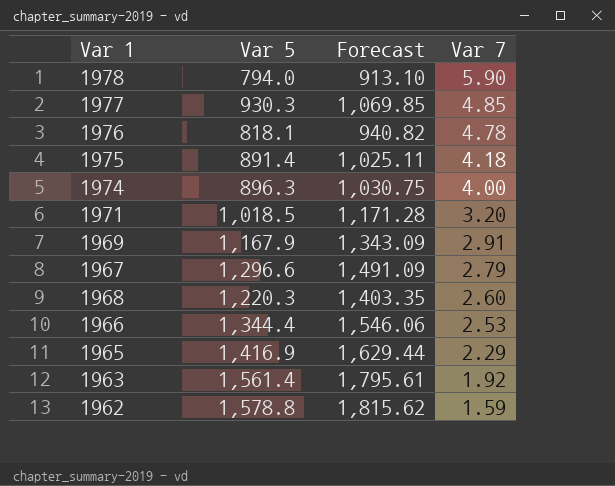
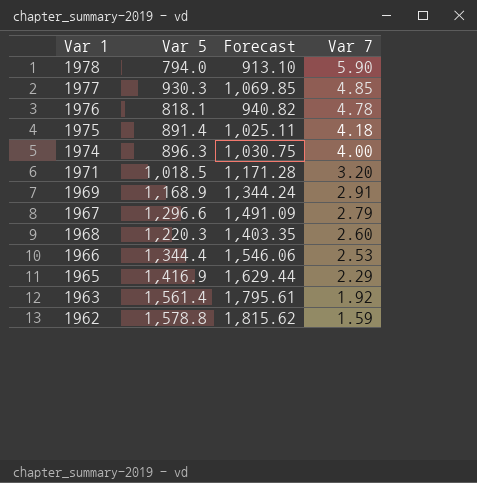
1969 | Var 5: 1,167.9 -> 1,168.9
1969 | Forecast: 1,343.09 -> 1,344.24

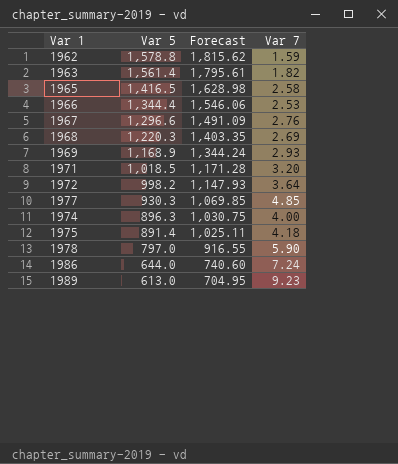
row order: Var 7 descending -> Var 5 descending
row 1976: 818.1 | 940.82 | 4.78 -> none
1963 | Var 7: 1.92 -> 1.82
1965 | Var 5: 1,416.9 -> 1,416.5
1965 | Forecast: 1,629.44 -> 1,628.98
1965 | Var 7: 2.29 -> 2.58
1967 | Var 7: 2.79 -> 2.76
1968 | Var 7: 2.60 -> 2.69
1969 | Var 7: 2.91 -> 2.93
row 1972: none -> 998.2 | 1,147.93 | 3.64
1978 | Var 5: 794.0 -> 797.0
1978 | Forecast: 913.10 -> 916.55
row 1986: none -> 644.0 | 740.60 | 7.24
row 1989: none -> 613.0 | 704.95 | 9.23

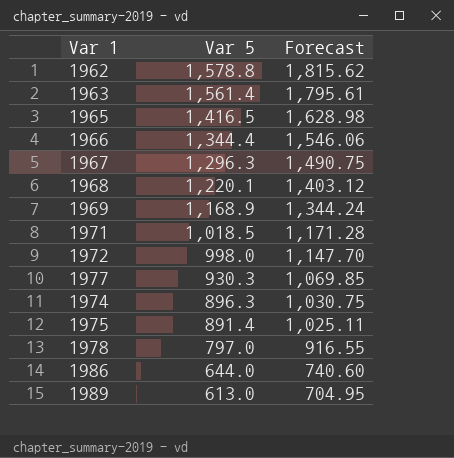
column Var 7 | position: 4 -> none
1967 | Var 5: 1,296.6 -> 1,296.3
1967 | Forecast: 1,491.09 -> 1,490.75
1968 | Var 5: 1,220.3 -> 1,220.1
1968 | Forecast: 1,403.35 -> 1,403.12
1972 | Var 5: 998.2 -> 998.0
1972 | Forecast: 1,147.93 -> 1,147.70

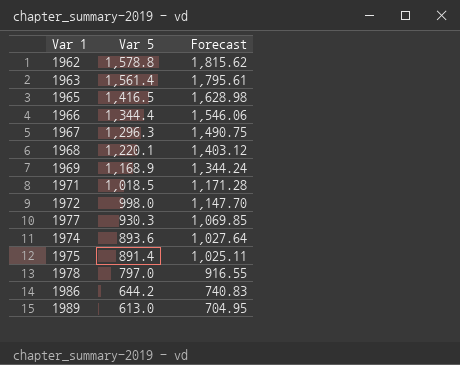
1974 | Var 5: 896.3 -> 893.6
1974 | Forecast: 1,030.75 -> 1,027.64
1986 | Var 5: 644.0 -> 644.2
1986 | Forecast: 740.60 -> 740.83

